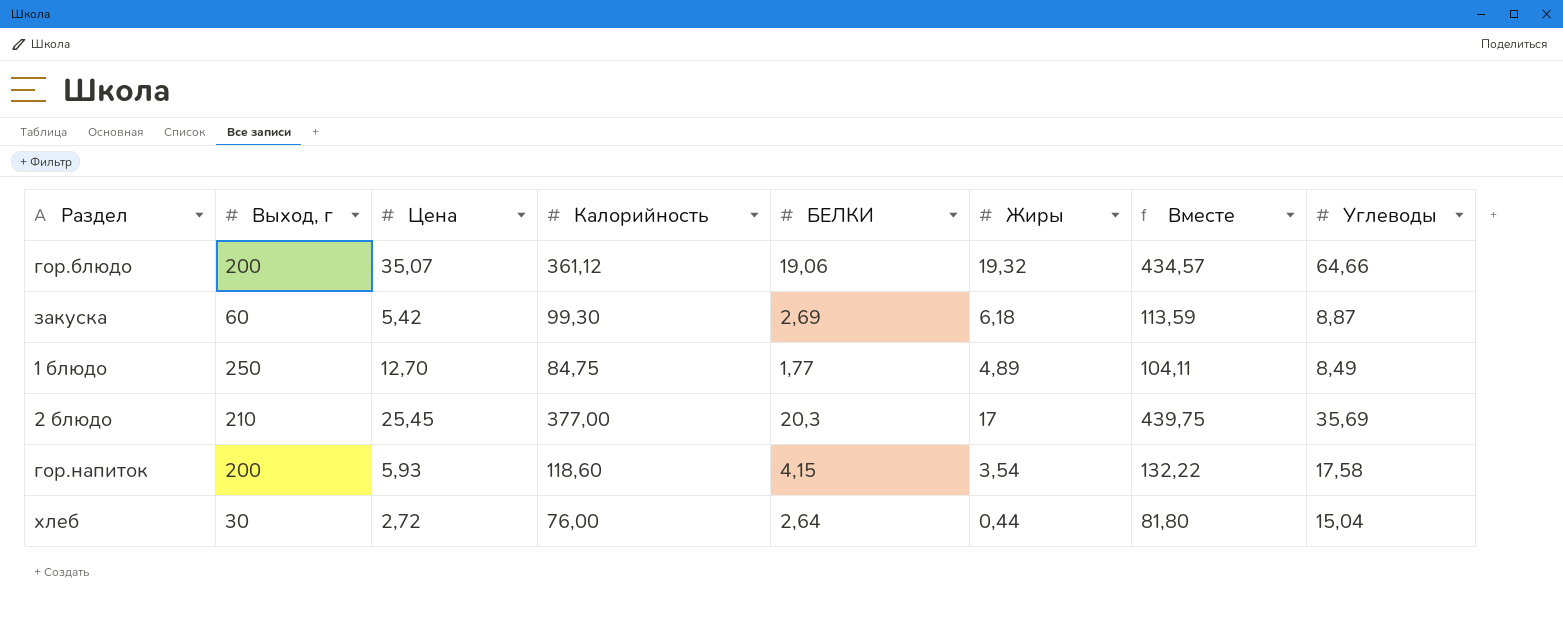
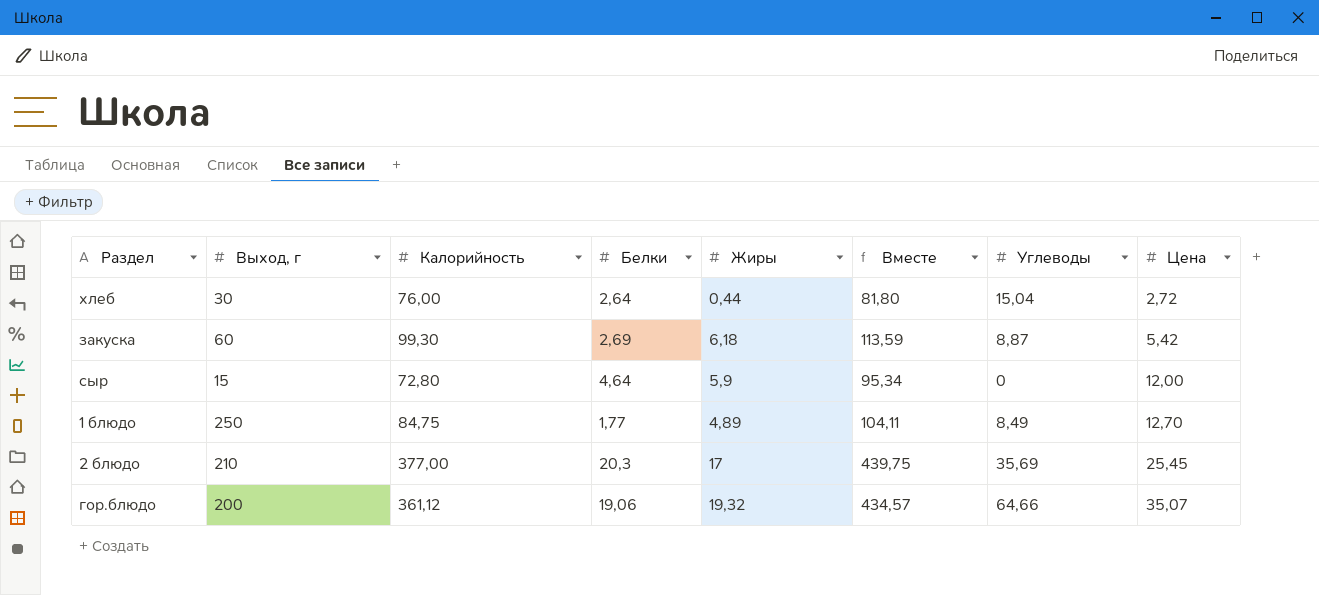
row order: none -> Цена ascending
column name: БЕЛКИ -> Белки
column Цена | position: 3 -> 8
row гор.напиток: 200 | 5,93 | 118,60 | 4,15 | 3,54 | 132,22 | 17,58 -> none
row сыр: none -> 15 | 72,80 | 4,64 | 5,9 | 95,34 | 0 | 12,00

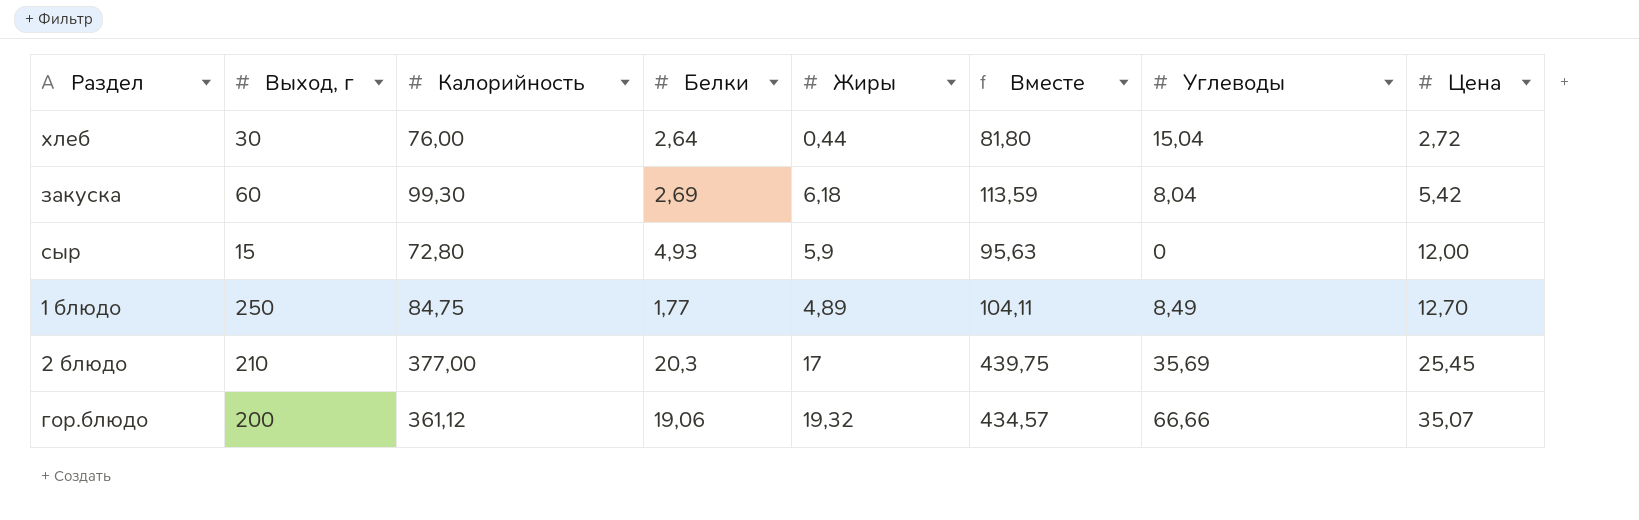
закуска | Углеводы: 8,87 -> 8,04
сыр | Белки: 4,64 -> 4,93
сыр | Вместе: 95,34 -> 95,63
гор.блюдо | Углеводы: 64,66 -> 66,66

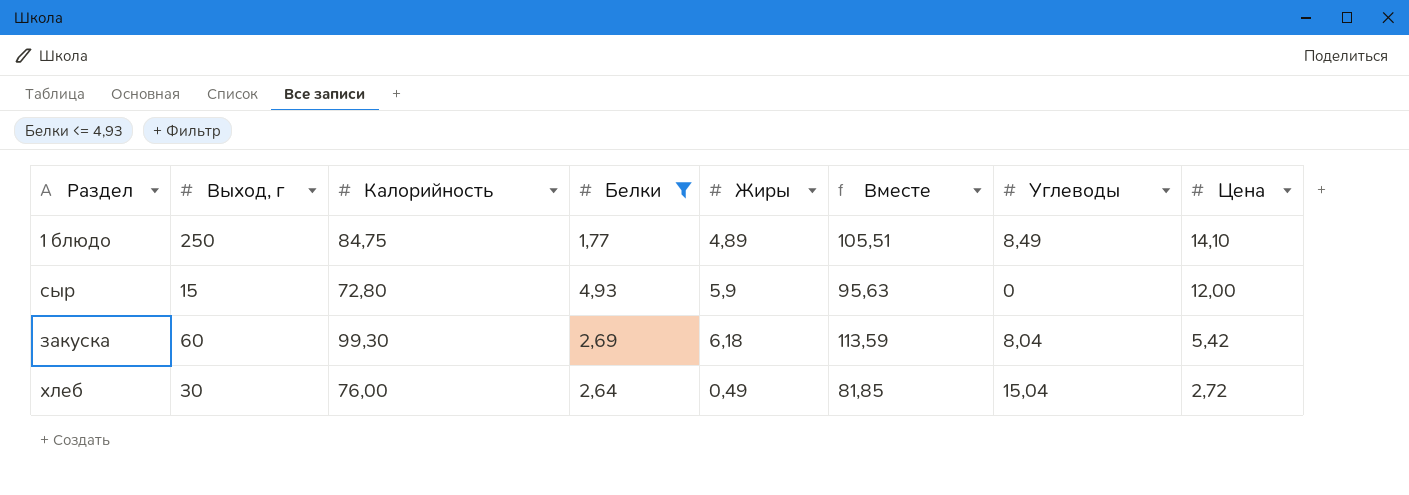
filter: none -> Белки <= 4,93
row order: Цена ascending -> Цена descending
1 блюдо | Вместе: 104,11 -> 105,51
1 блюдо | Цена: 12,70 -> 14,10
хлеб | Жиры: 0,44 -> 0,49
хлеб | Вместе: 81,80 -> 81,85

